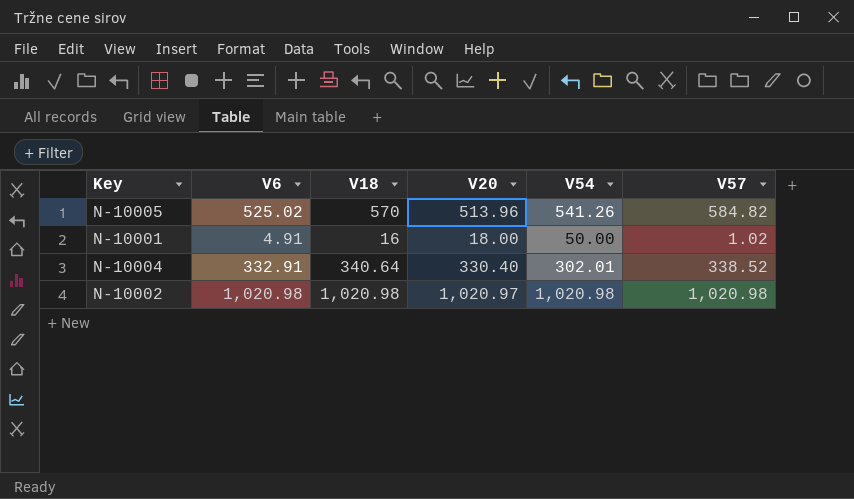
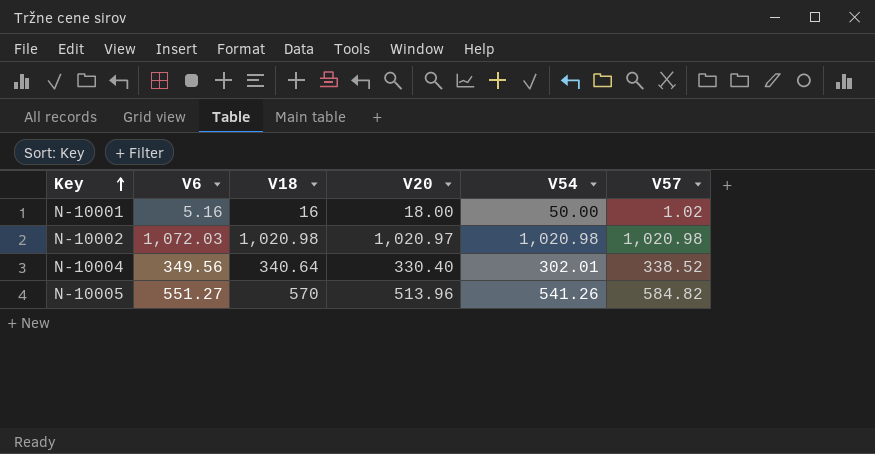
row order: none -> Key ascending
N-10001 | V6: 4.91 -> 5.16
N-10002 | V6: 1,020.98 -> 1,072.03
N-10004 | V6: 332.91 -> 349.56
N-10005 | V6: 525.02 -> 551.27

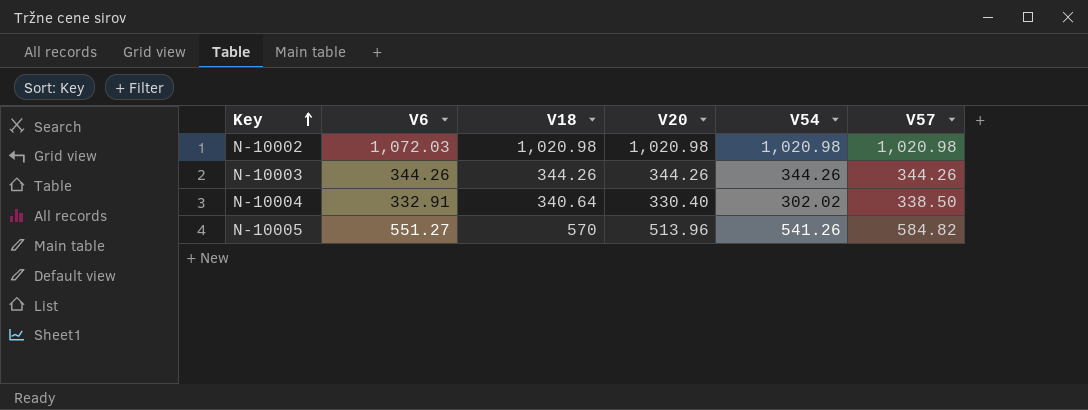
row N-10001: 5.16 | 16 | 18.00 | 50.00 | 1.02 -> none
N-10002 | V20: 1,020.97 -> 1,020.98
row N-10003: none -> 344.26 | 344.26 | 344.26 | 344.26 | 344.26
N-10004 | V6: 349.56 -> 332.91
N-10004 | V54: 302.01 -> 302.02
N-10004 | V57: 338.52 -> 338.50

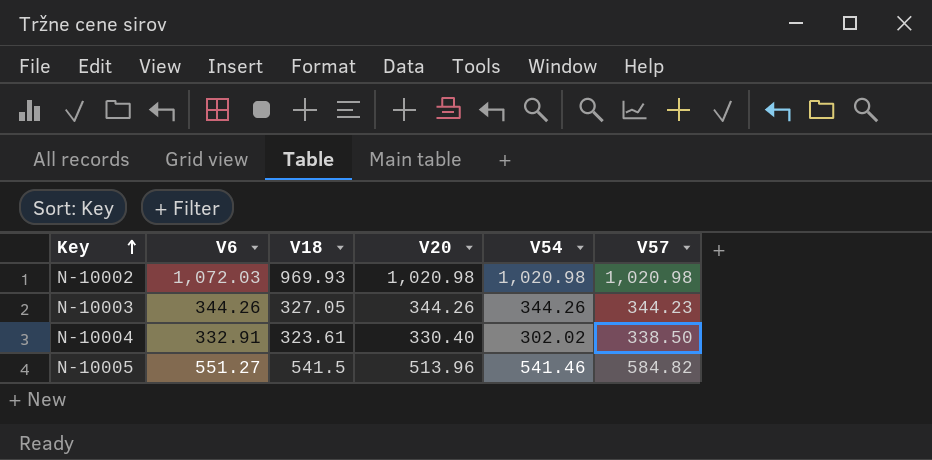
N-10002 | V18: 1,020.98 -> 969.93
N-10003 | V18: 344.26 -> 327.05
N-10003 | V57: 344.26 -> 344.23
N-10004 | V18: 340.64 -> 323.61
N-10005 | V18: 570 -> 541.5
N-10005 | V54: 541.26 -> 541.46

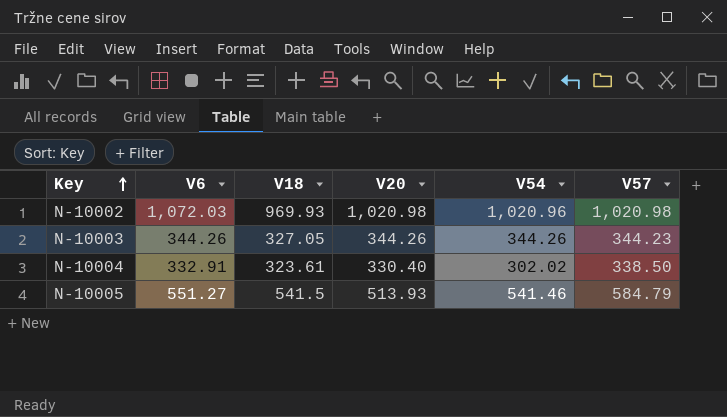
N-10002 | V54: 1,020.98 -> 1,020.96
N-10005 | V20: 513.96 -> 513.93
N-10005 | V57: 584.82 -> 584.79

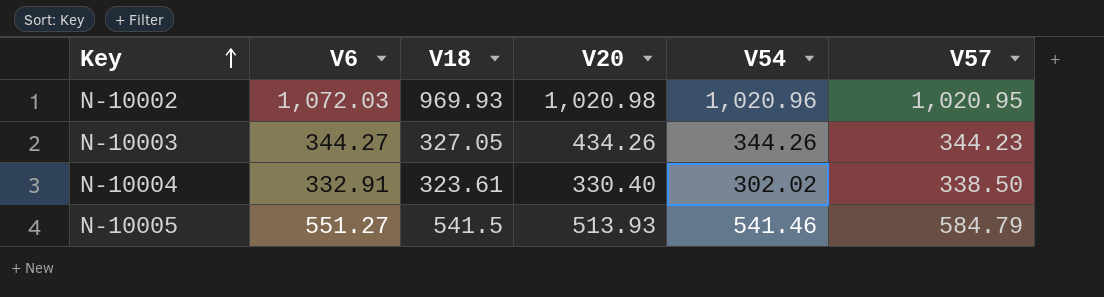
N-10002 | V57: 1,020.98 -> 1,020.95
N-10003 | V6: 344.26 -> 344.27
N-10003 | V20: 344.26 -> 434.26

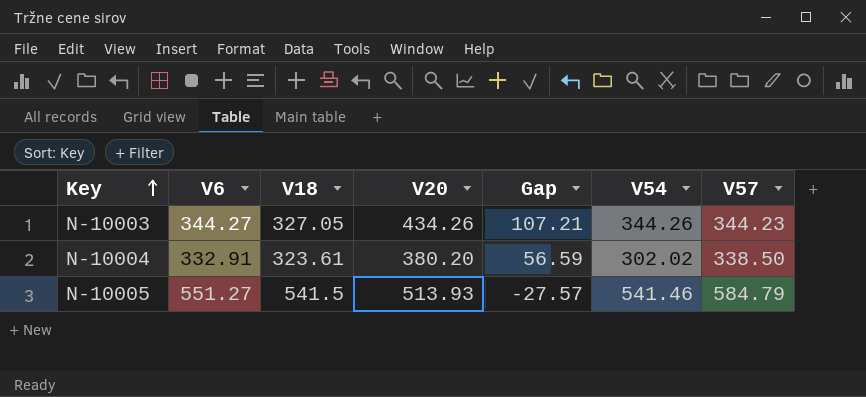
column Gap | formula: none -> [V20] - [V18]
row N-10002: 1,072.03 | 969.93 | 1,020.98 | 1,020.96 | 1,020.95 -> none
N-10004 | V20: 330.40 -> 380.20

